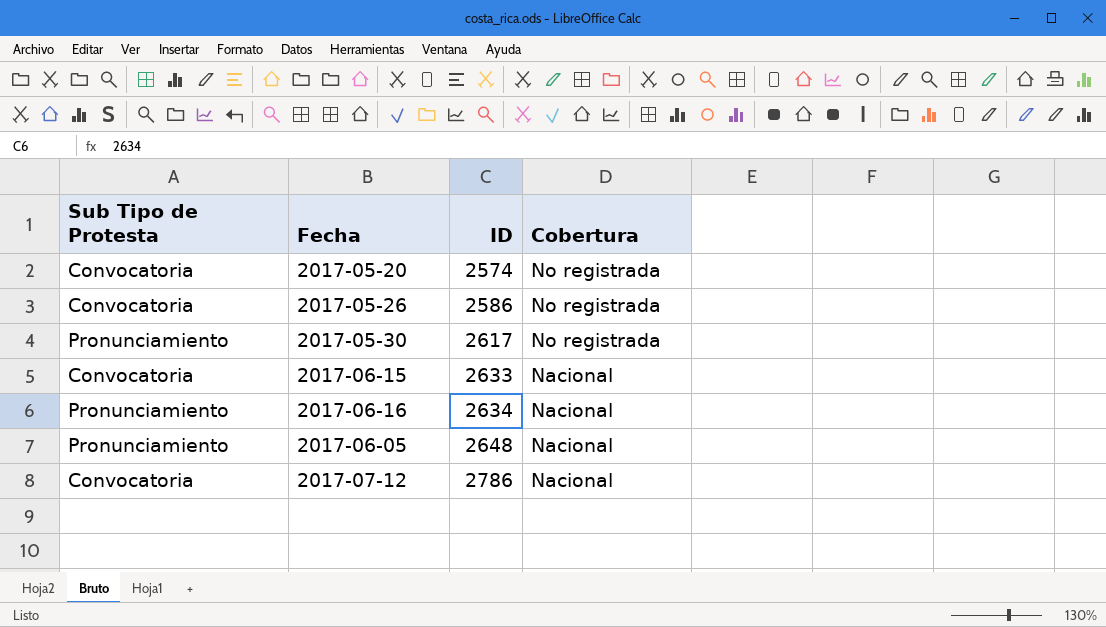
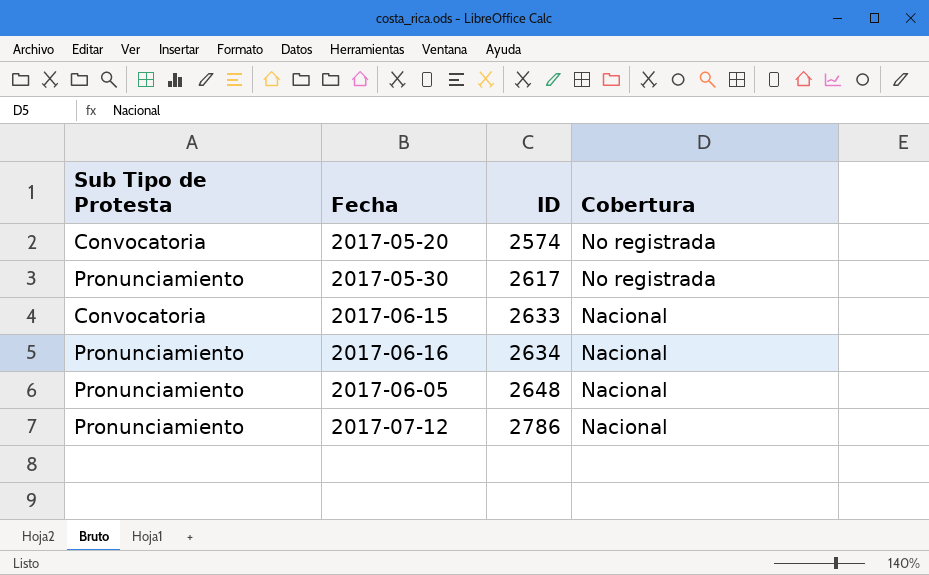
row 2017-05-26: Convocatoria | 2586 | No registrada -> none
2017-07-12 | Sub Tipo de Protesta: Convocatoria -> Pronunciamiento

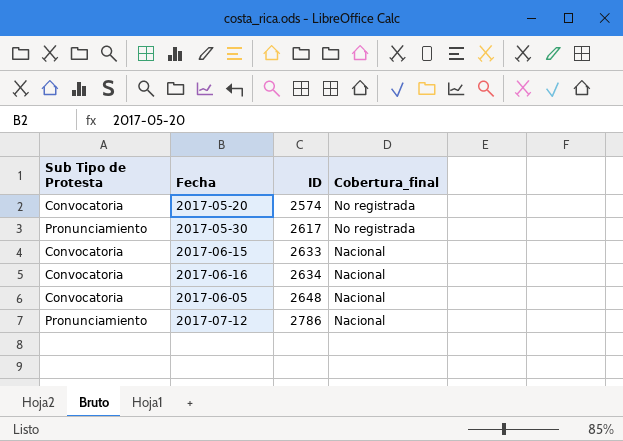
column name: Cobertura -> Cobertura_final
2017-06-16 | Sub Tipo de Protesta: Pronunciamiento -> Convocatoria
2017-06-05 | Sub Tipo de Protesta: Pronunciamiento -> Convocatoria

